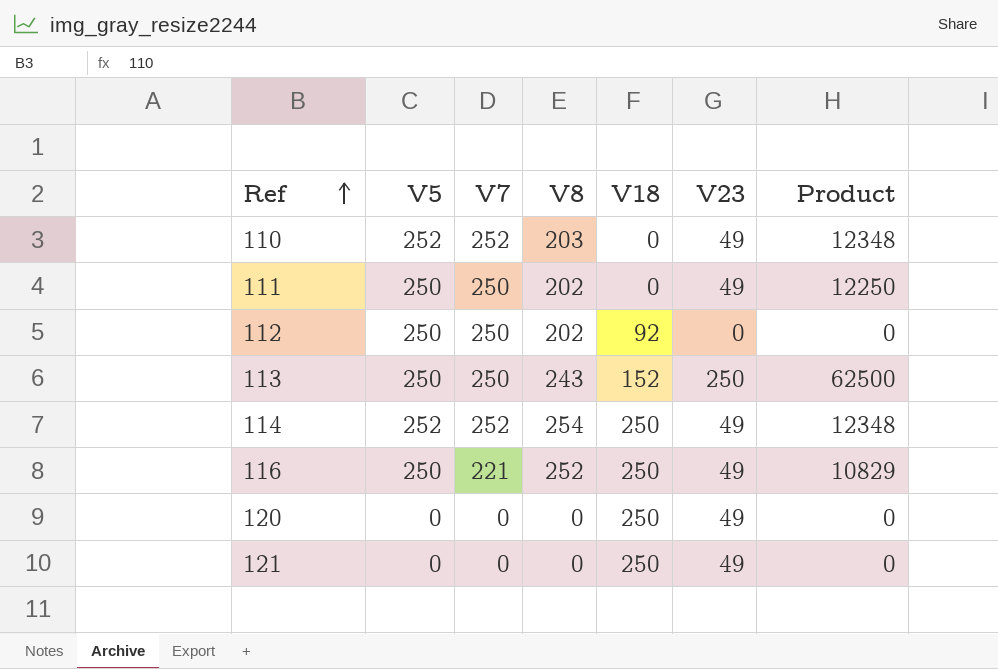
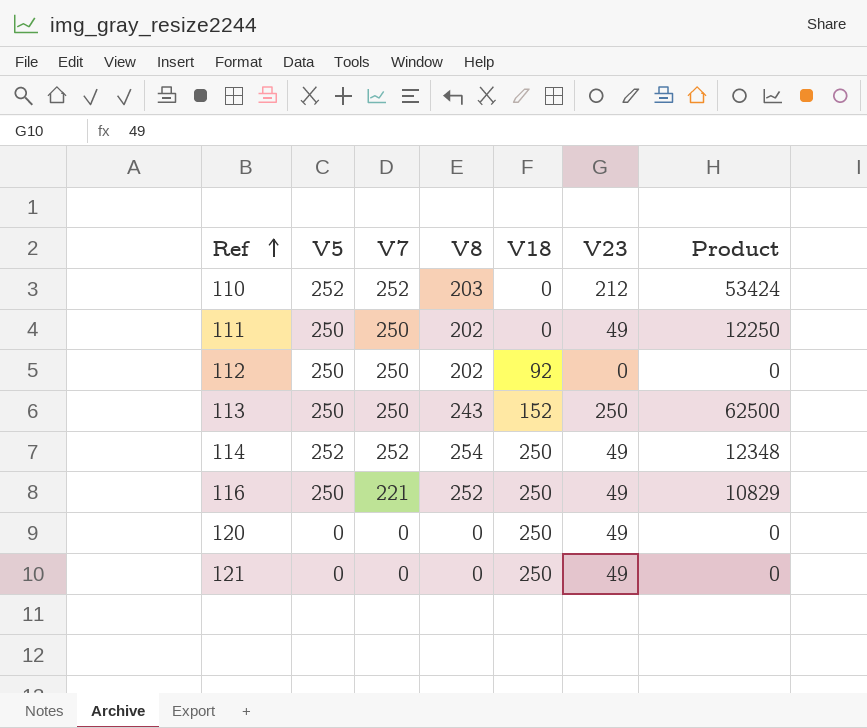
110 | V23: 49 -> 212
110 | Product: 12348 -> 53424

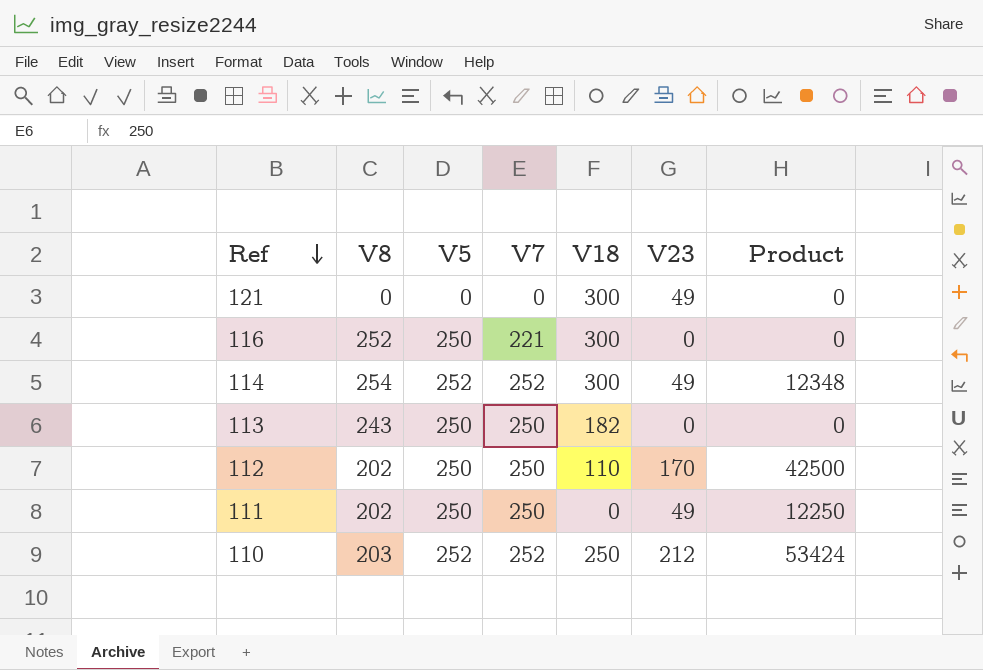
row order: Ref ascending -> Ref descending
column V8 | position: 4 -> 2
row 120: 0 | 0 | 0 | 250 | 49 | 0 -> none
121 | V18: 250 -> 300
116 | V18: 250 -> 300
116 | V23: 49 -> 0
116 | Product: 10829 -> 0
114 | V18: 250 -> 300
113 | V18: 152 -> 182
113 | V23: 250 -> 0
113 | Product: 62500 -> 0
112 | V18: 92 -> 110
112 | V23: 0 -> 170
112 | Product: 0 -> 42500
110 | V18: 0 -> 250

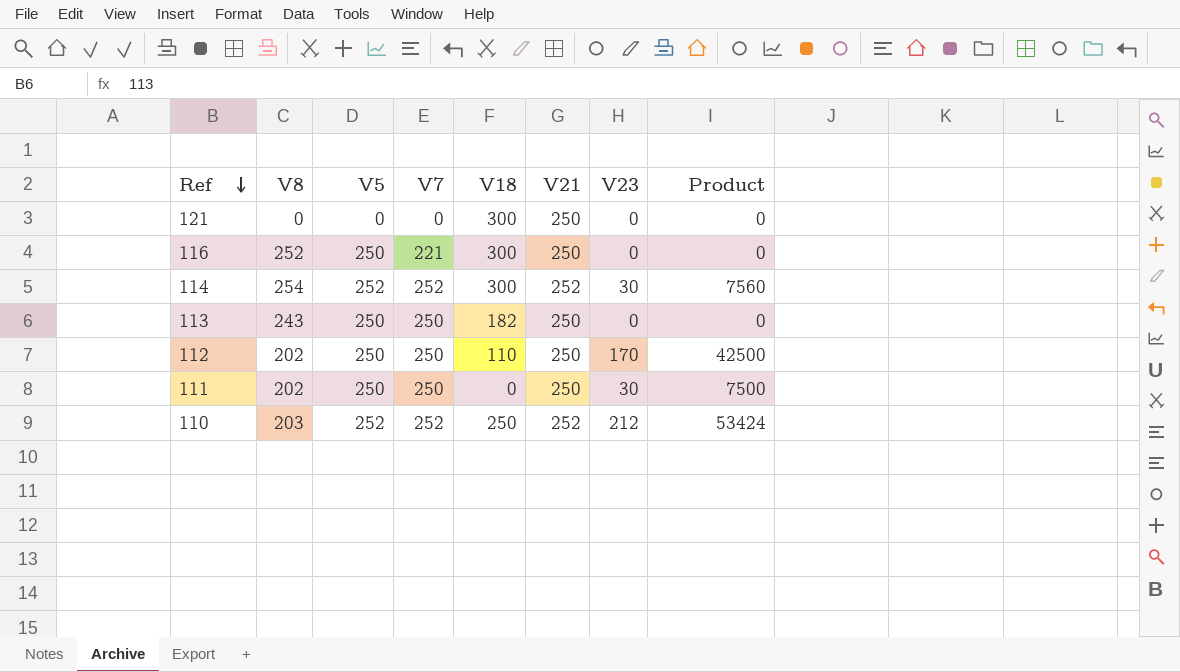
column V21 | position: none -> 6
121 | V23: 49 -> 0
114 | V23: 49 -> 30
114 | Product: 12348 -> 7560
111 | V23: 49 -> 30
111 | Product: 12250 -> 7500

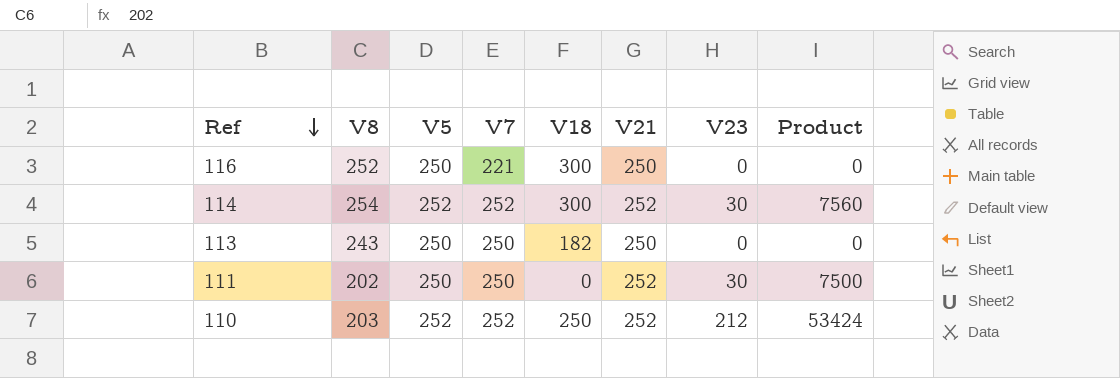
row 121: 0 | 0 | 0 | 300 | 250 | 0 | 0 -> none
row 112: 202 | 250 | 250 | 110 | 250 | 170 | 42500 -> none
111 | V21: 250 -> 252

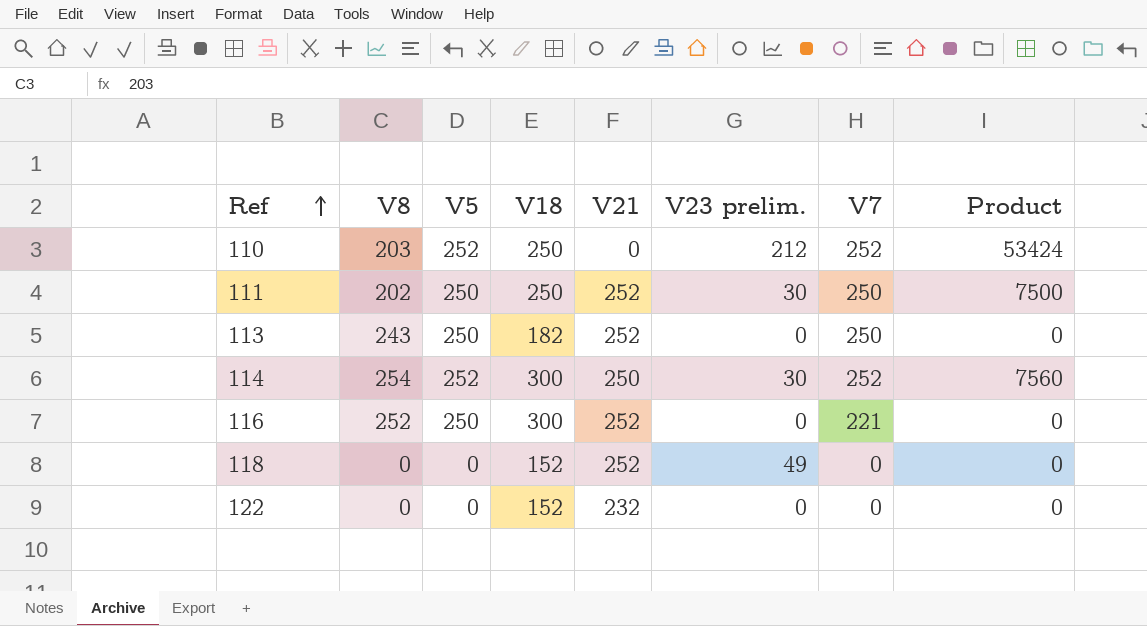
row order: Ref descending -> Ref ascending
column name: V23 -> V23 prelim.
column V7 | position: 4 -> 7
110 | V21: 252 -> 0
111 | V18: 0 -> 250
113 | V21: 250 -> 252
114 | V21: 252 -> 250
116 | V21: 250 -> 252
row 118: none -> 0 | 0 | 152 | 252 | 49 | 0 | 0
row 122: none -> 0 | 0 | 152 | 232 | 0 | 0 | 0

